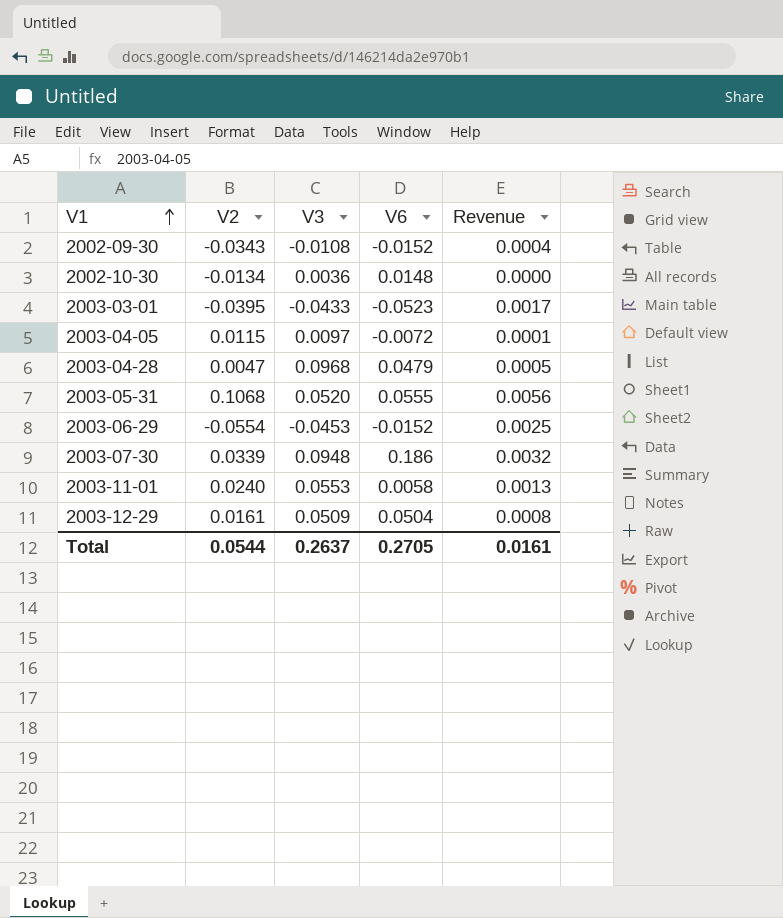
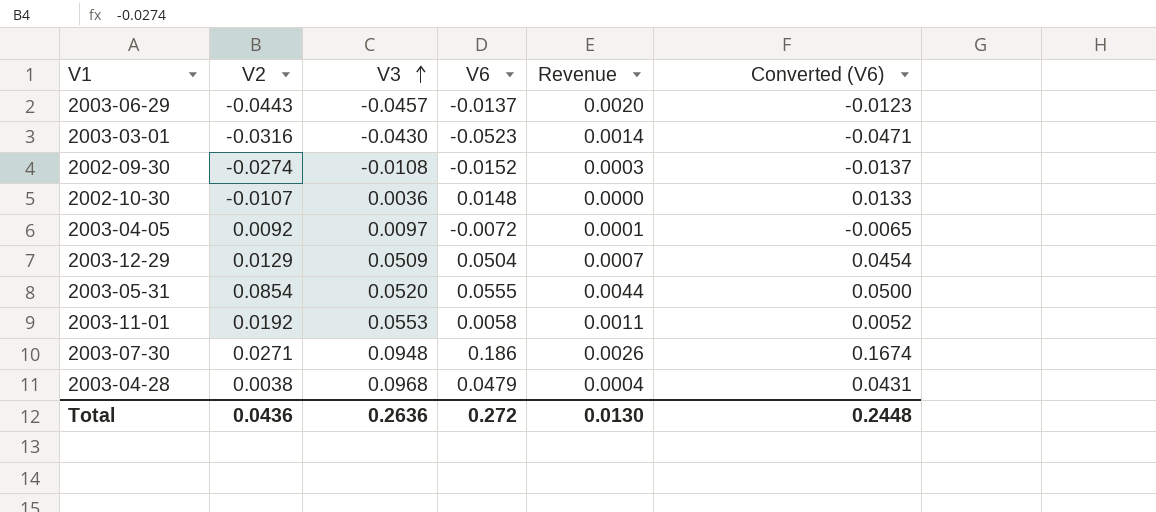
row order: V1 ascending -> V3 ascending
column Converted (V6) | formula: none -> [V6] * 0.9
2003-06-29 | V2: -0.0554 -> -0.0443
2003-06-29 | V3: -0.0453 -> -0.0457
2003-06-29 | V6: -0.0152 -> -0.0137
2003-06-29 | Revenue: 0.0025 -> 0.0020
2003-03-01 | V2: -0.0395 -> -0.0316
2003-03-01 | V3: -0.0433 -> -0.0430
2003-03-01 | Revenue: 0.0017 -> 0.0014
2002-09-30 | V2: -0.0343 -> -0.0274
2002-09-30 | Revenue: 0.0004 -> 0.0003
2002-10-30 | V2: -0.0134 -> -0.0107
2003-04-05 | V2: 0.0115 -> 0.0092
2003-12-29 | V2: 0.0161 -> 0.0129
2003-12-29 | Revenue: 0.0008 -> 0.0007
2003-05-31 | V2: 0.1068 -> 0.0854
2003-05-31 | Revenue: 0.0056 -> 0.0044
2003-11-01 | V2: 0.0240 -> 0.0192
2003-11-01 | Revenue: 0.0013 -> 0.0011
2003-07-30 | V2: 0.0339 -> 0.0271
2003-07-30 | Revenue: 0.0032 -> 0.0026
2003-04-28 | V2: 0.0047 -> 0.0038
2003-04-28 | Revenue: 0.0005 -> 0.0004
Total | V2: 0.0544 -> 0.0436
Total | V3: 0.2637 -> 0.2636
Total | V6: 0.2705 -> 0.272
Total | Revenue: 0.0161 -> 0.0130

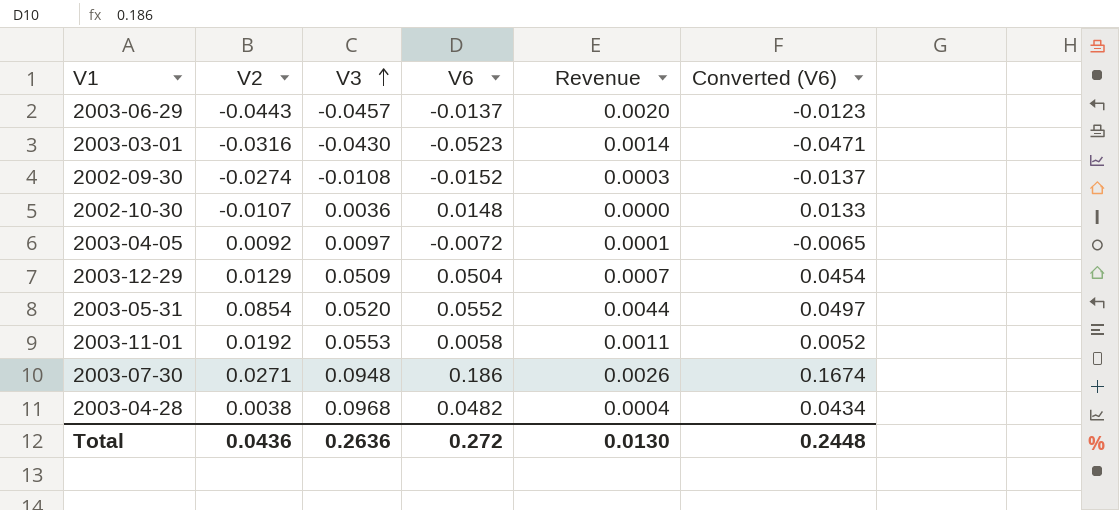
2003-05-31 | V6: 0.0555 -> 0.0552
2003-05-31 | Converted (V6): 0.0500 -> 0.0497
2003-04-28 | V6: 0.0479 -> 0.0482
2003-04-28 | Converted (V6): 0.0431 -> 0.0434

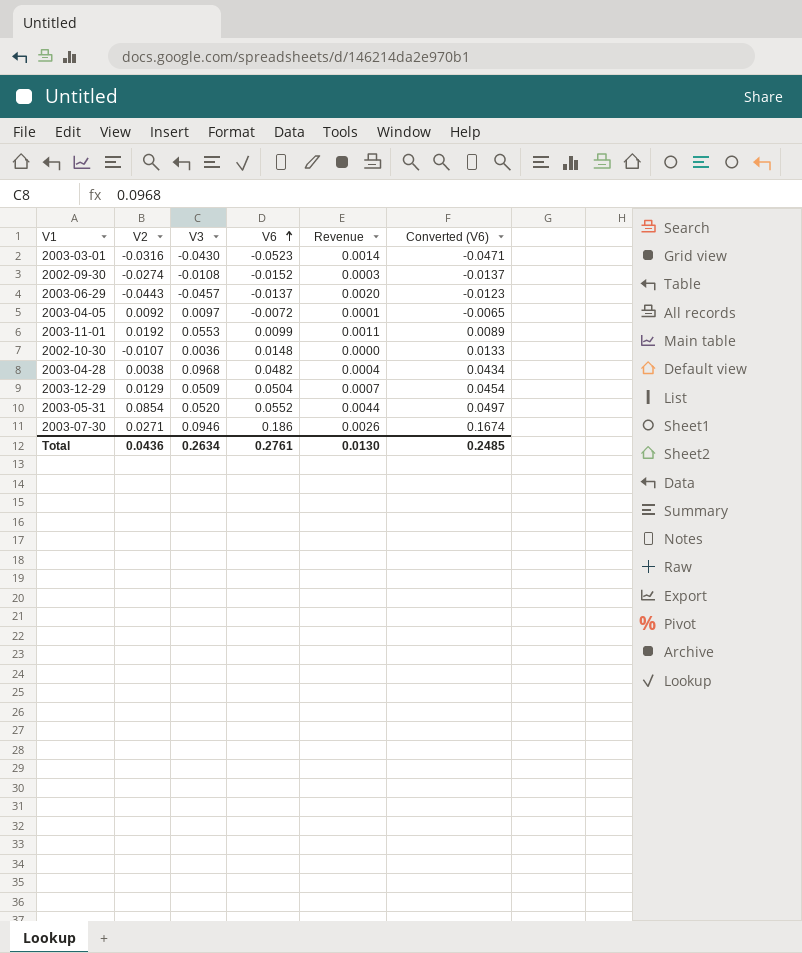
row order: V3 ascending -> V6 ascending
2003-11-01 | V6: 0.0058 -> 0.0099
2003-11-01 | Converted (V6): 0.0052 -> 0.0089
2003-07-30 | V3: 0.0948 -> 0.0946
Total | V3: 0.2636 -> 0.2634
Total | V6: 0.272 -> 0.2761
Total | Converted (V6): 0.2448 -> 0.2485

